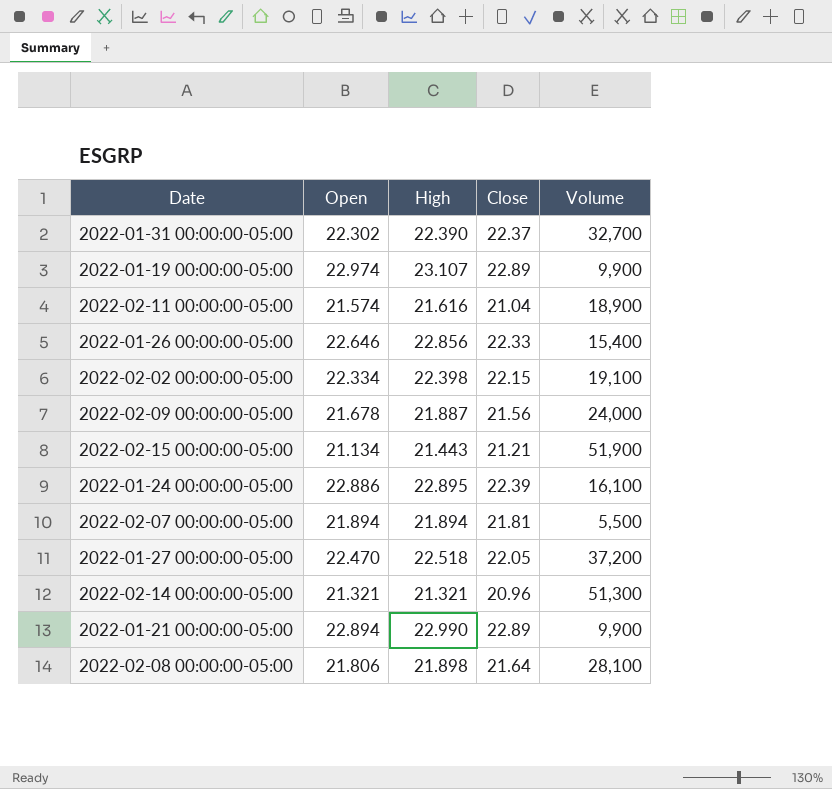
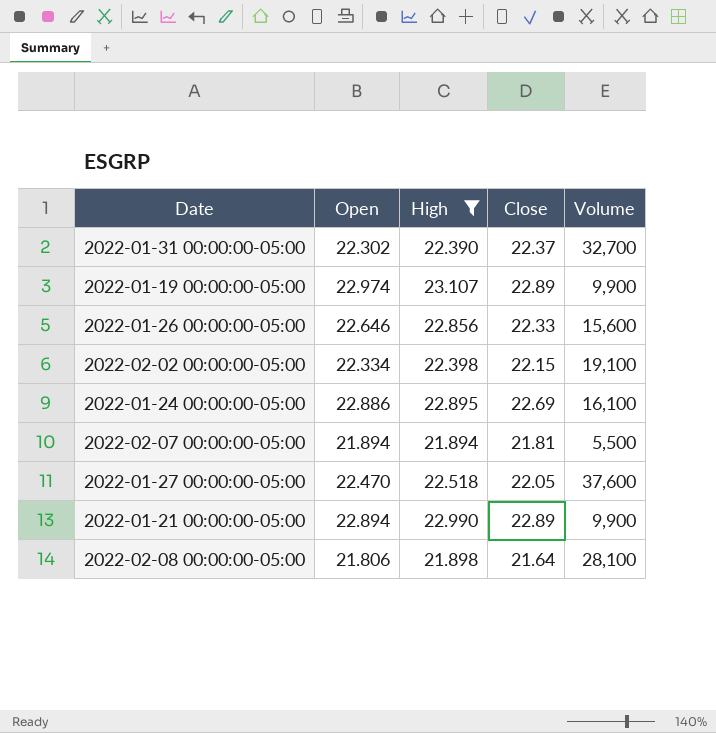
filter: none -> High >= 21.894
2022-01-26 00:00:00-05:00 | Volume: 15,400 -> 15,600
2022-01-24 00:00:00-05:00 | Close: 22.39 -> 22.69
2022-01-27 00:00:00-05:00 | Volume: 37,200 -> 37,600

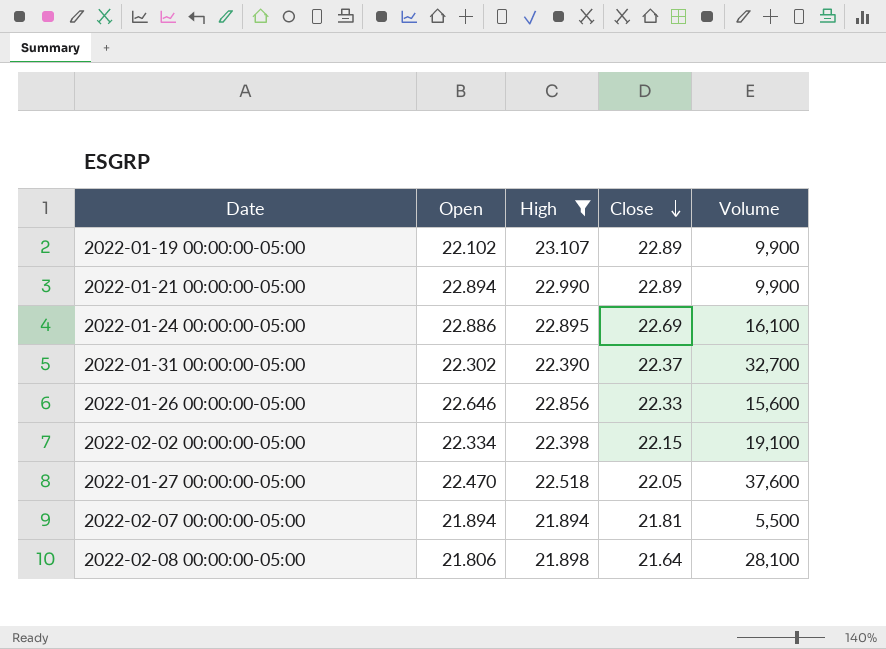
row order: none -> Close descending
2022-01-19 00:00:00-05:00 | Open: 22.974 -> 22.102

